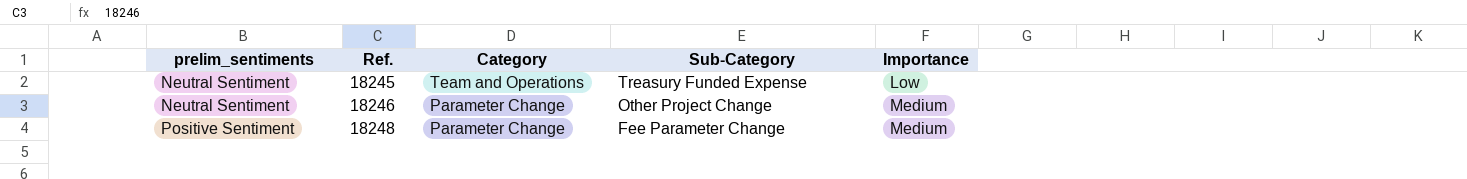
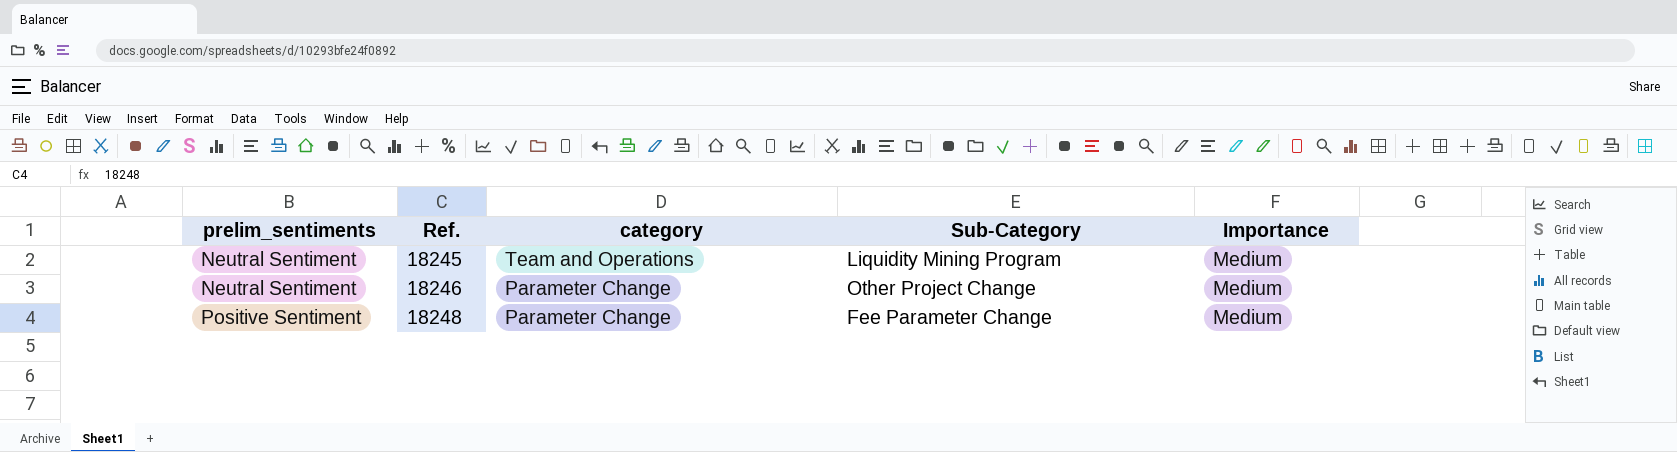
column name: Category -> category
18245 | Sub-Category: Treasury Funded Expense -> Liquidity Mining Program
18245 | Importance: Low -> Medium

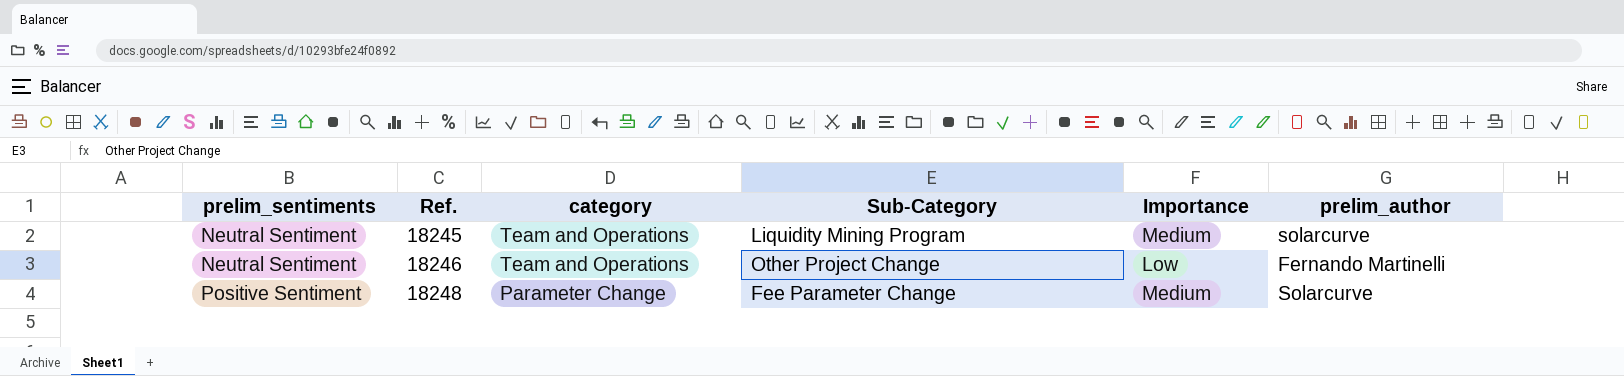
column prelim_author | position: none -> 6
18246 | category: Parameter Change -> Team and Operations
18246 | Importance: Medium -> Low

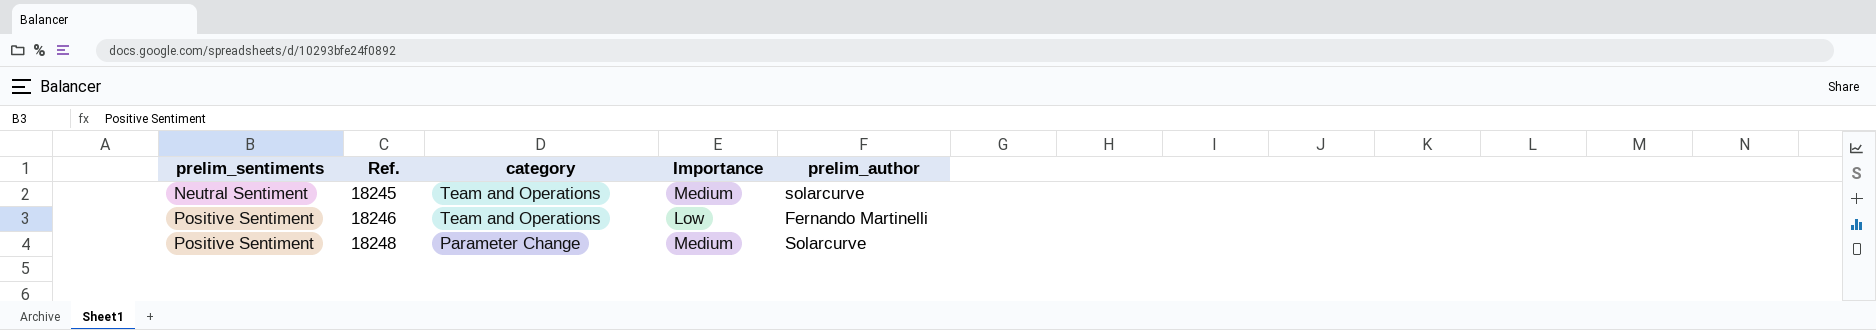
column Sub-Category | position: 4 -> none
18246 | prelim_sentiments: Neutral Sentiment -> Positive Sentiment

